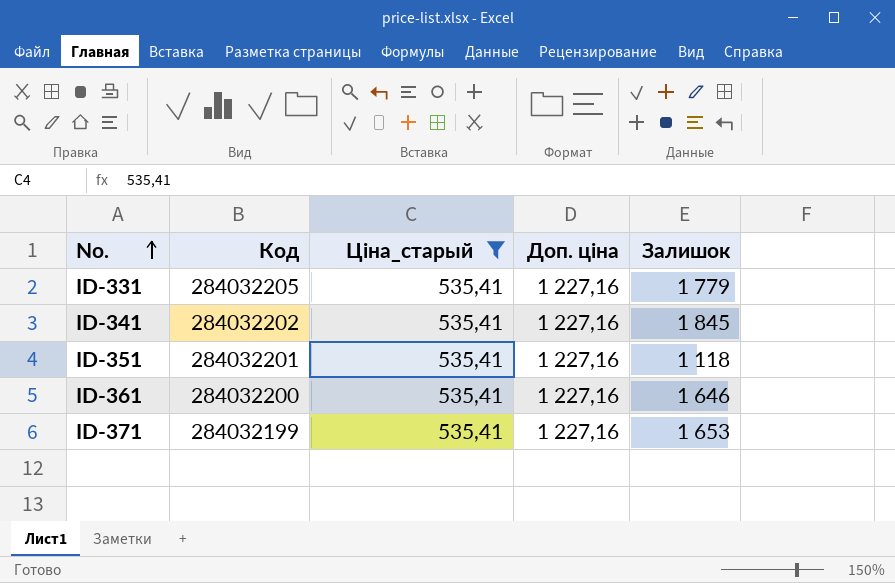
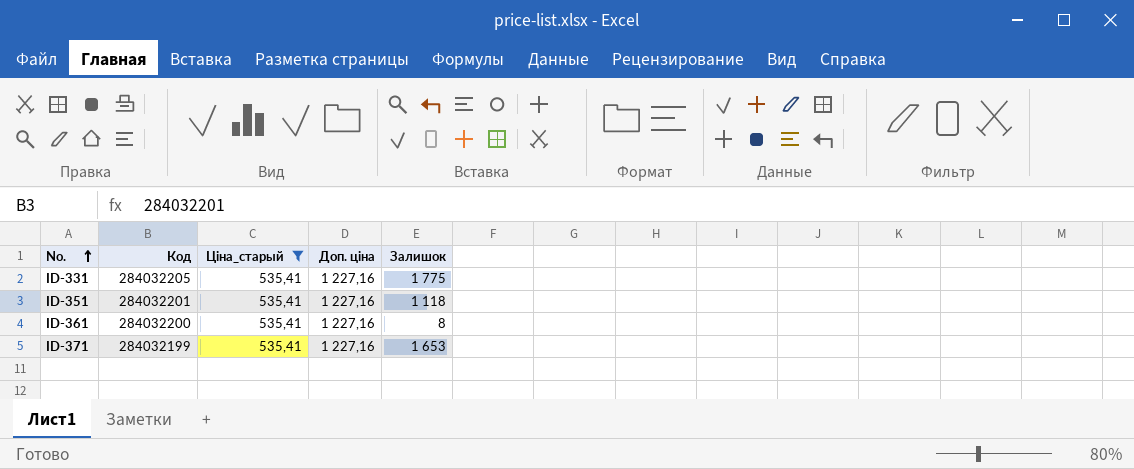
row ID-341: 284032202 | 535,41 | 1 227,16 | 1 845 -> none
ID-331 | Залишок: 1 779 -> 1 775
ID-361 | Залишок: 1 646 -> 8

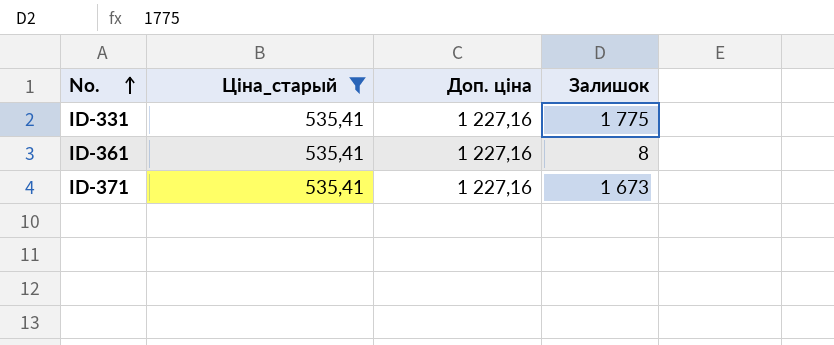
column Код | position: 2 -> none
row ID-351: 284032201 | 535,41 | 1 227,16 | 1 118 -> none
ID-371 | Залишок: 1 653 -> 1 673

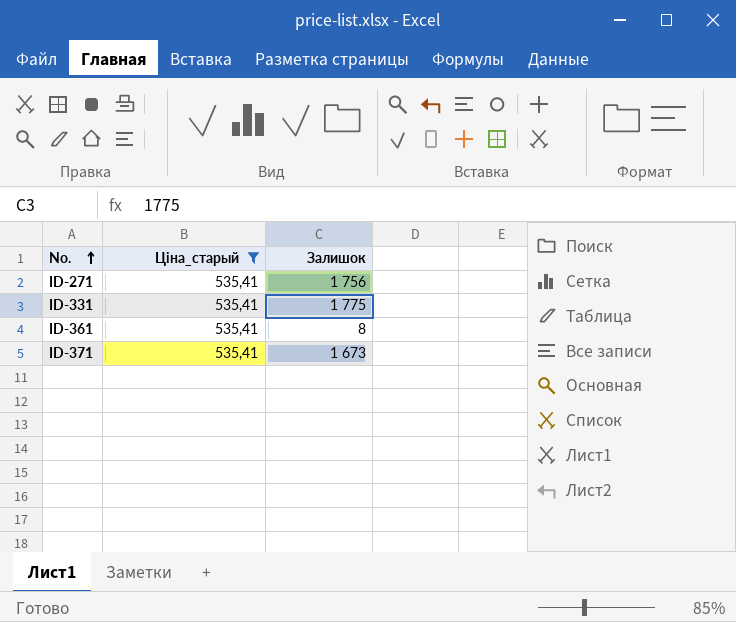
column Доп. ціна | position: 3 -> none
row ID-271: none -> 535,41 | 1 756

